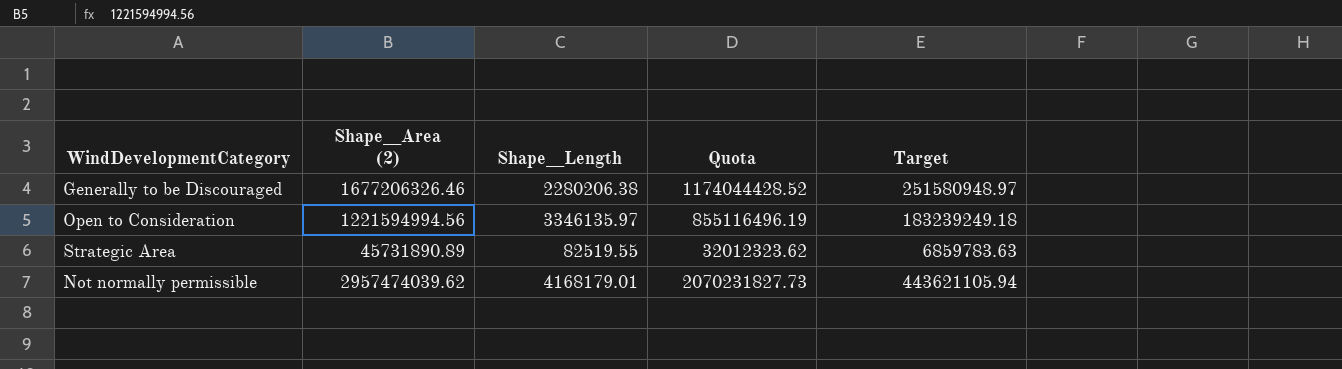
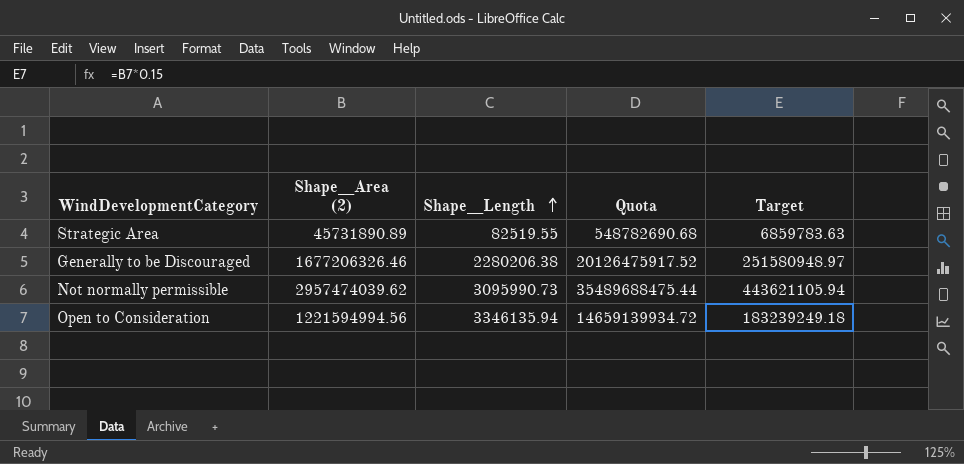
row order: none -> Shape__Length ascending
column Quota | formula: [Shape__Area (2)] * 0.7 -> [Shape__Area (2)] * 12
Not normally permissible | Shape__Length: 4168179.01 -> 3095990.73
Open to Consideration | Shape__Length: 3346135.97 -> 3346135.94

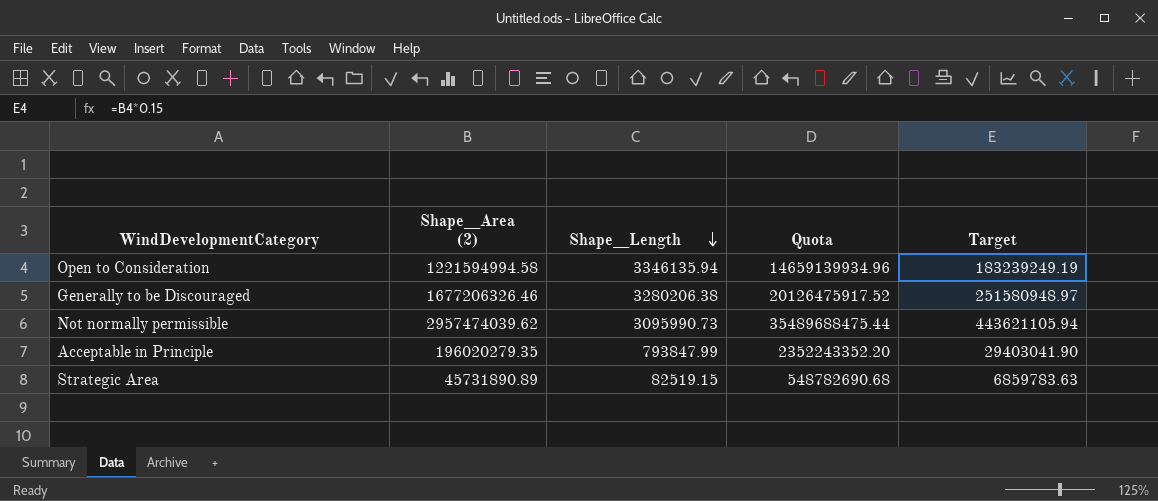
row order: Shape__Length ascending -> Shape__Length descending
Open to Consideration | Shape__Area (2): 1221594994.56 -> 1221594994.58
Open to Consideration | Quota: 14659139934.72 -> 14659139934.96
Open to Consideration | Target: 183239249.18 -> 183239249.19
Generally to be Discouraged | Shape__Length: 2280206.38 -> 3280206.38
row Acceptable in Principle: none -> 196020279.35 | 793847.99 | 2352243352.20 | 29403041.90
Strategic Area | Shape__Length: 82519.55 -> 82519.15

